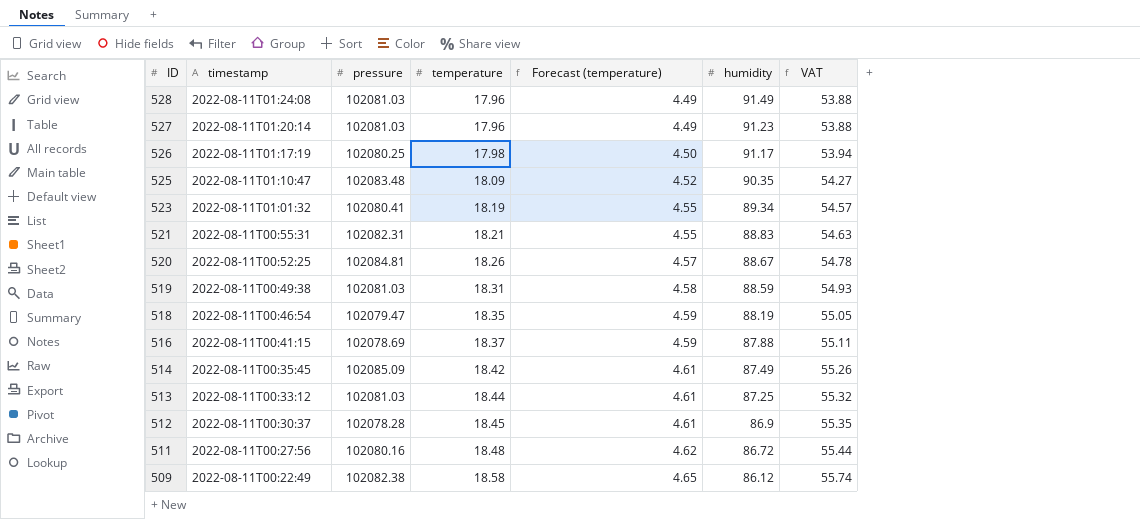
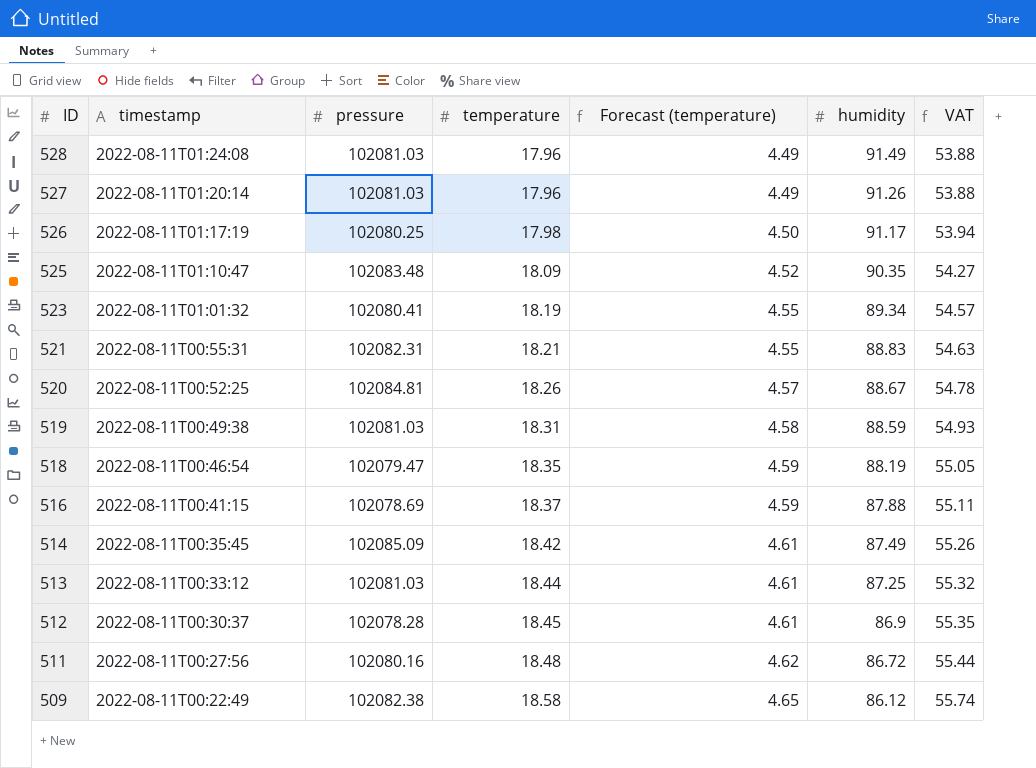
527 | humidity: 91.23 -> 91.26

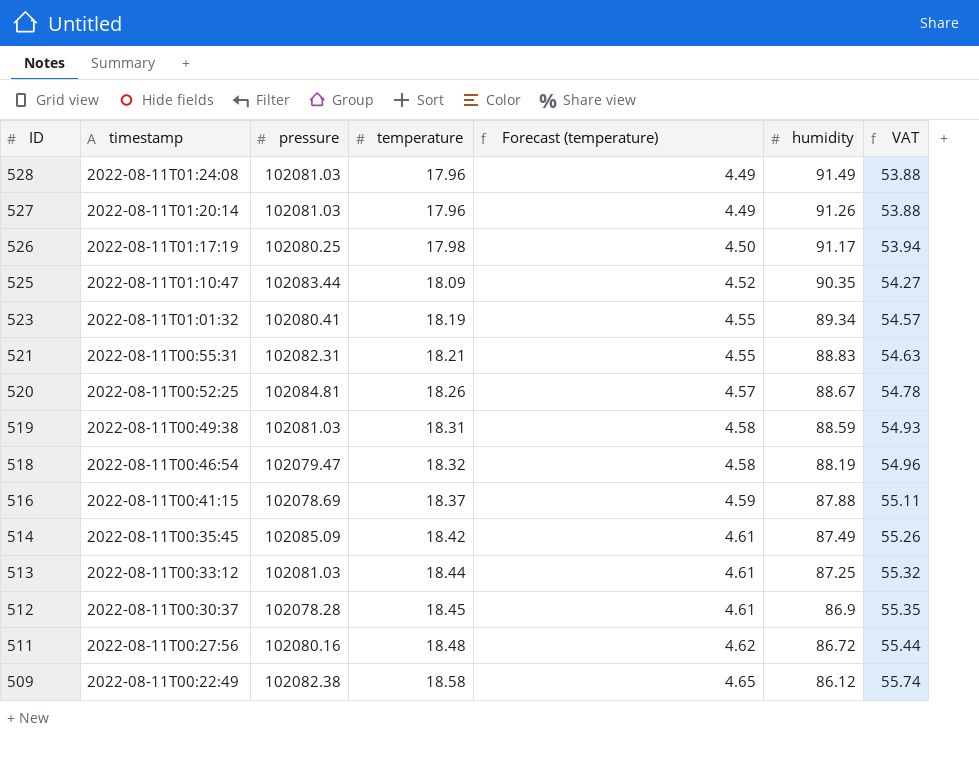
525 | pressure: 102083.48 -> 102083.44
518 | temperature: 18.35 -> 18.32
518 | Forecast (temperature): 4.59 -> 4.58
518 | VAT: 55.05 -> 54.96

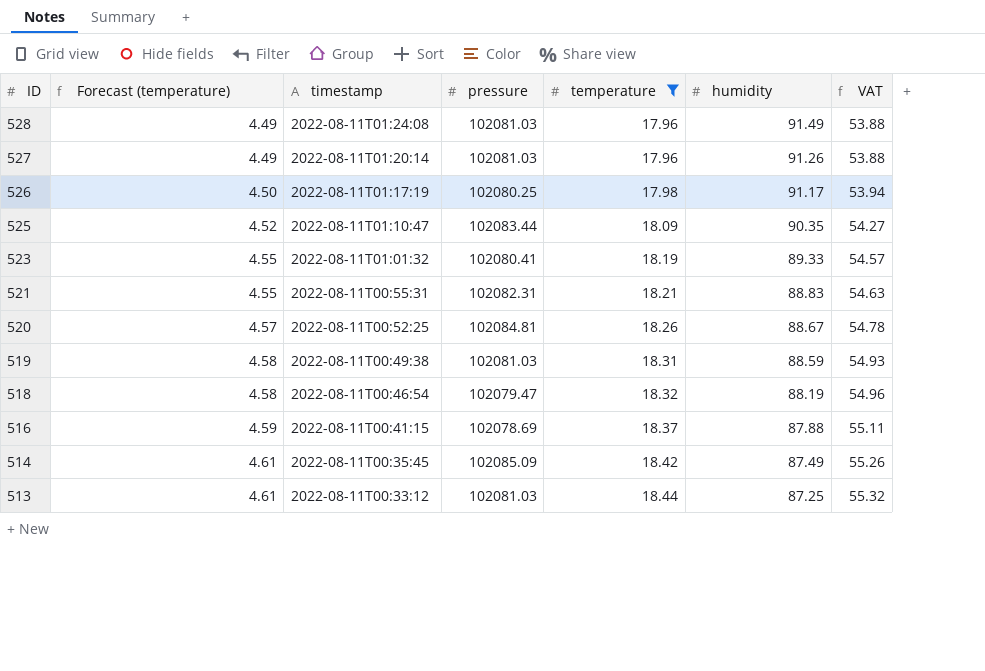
filter: none -> temperature <= 18.44
column Forecast (temperature) | position: 5 -> 2
523 | humidity: 89.34 -> 89.33

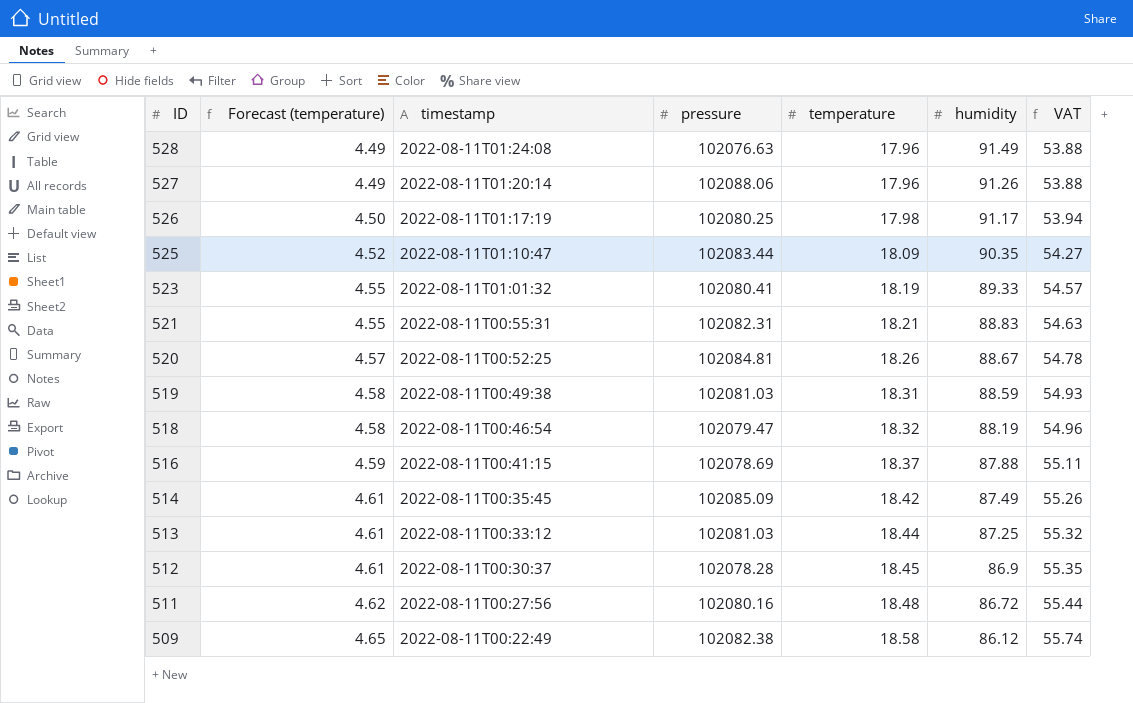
filter: temperature <= 18.44 -> none
528 | pressure: 102081.03 -> 102076.63
527 | pressure: 102081.03 -> 102088.06

